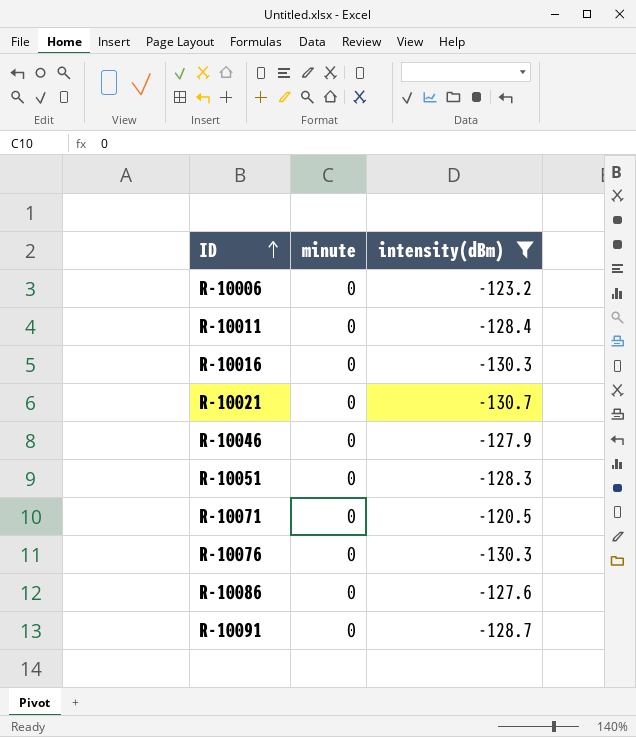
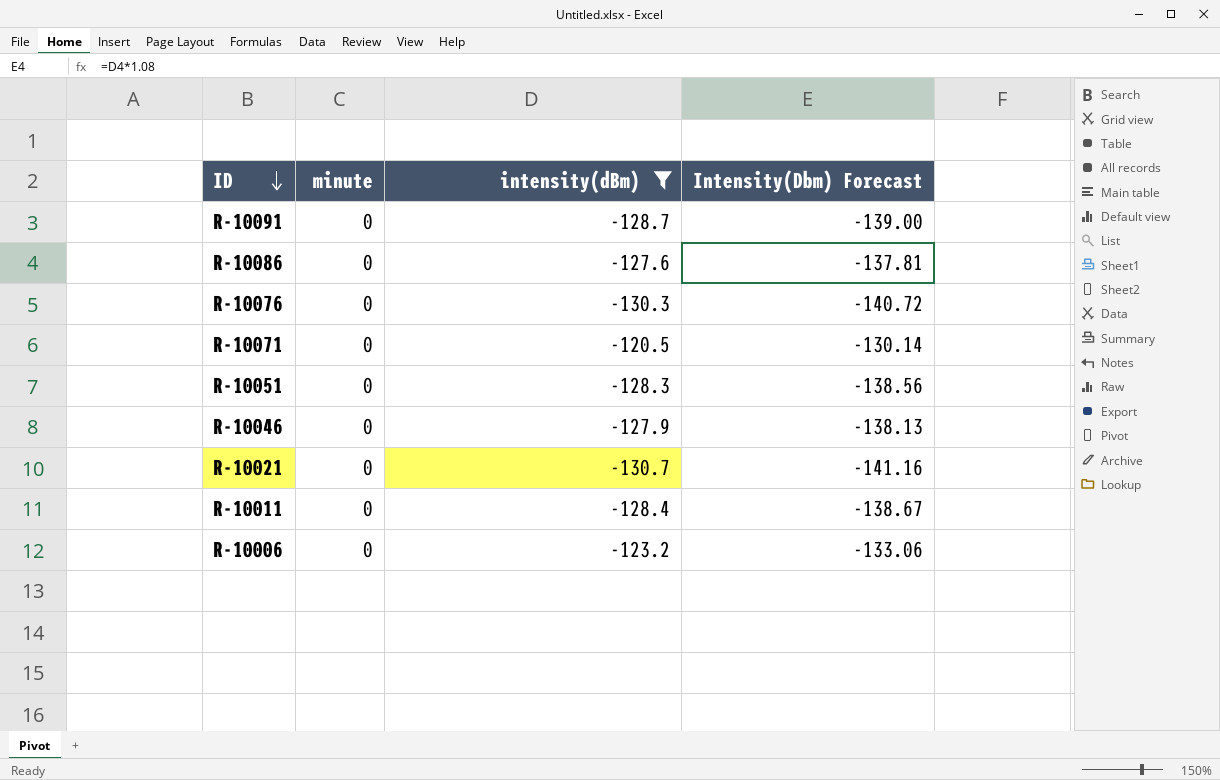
row order: ID ascending -> ID descending
column Intensity(Dbm) Forecast | formula: none -> [intensity(dBm)] * 1.08
row R-10016: 0 | -130.3 -> none

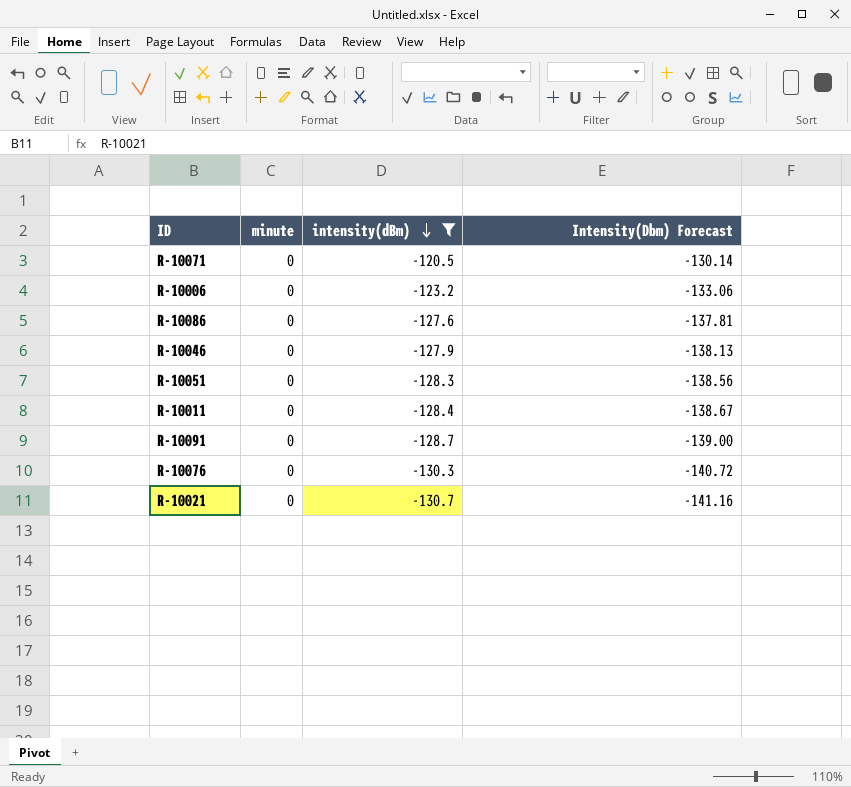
row order: ID descending -> intensity(dBm) descending

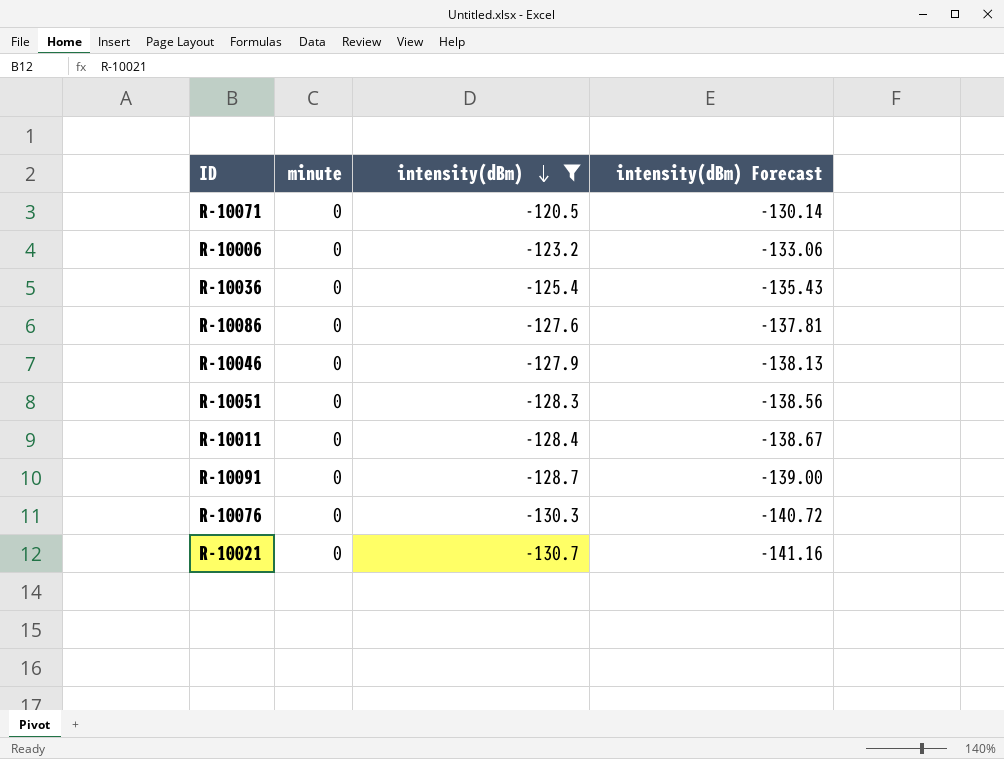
column name: Intensity(Dbm) Forecast -> intensity(dBm) Forecast
row R-10036: none -> 0 | -125.4 | -135.43

